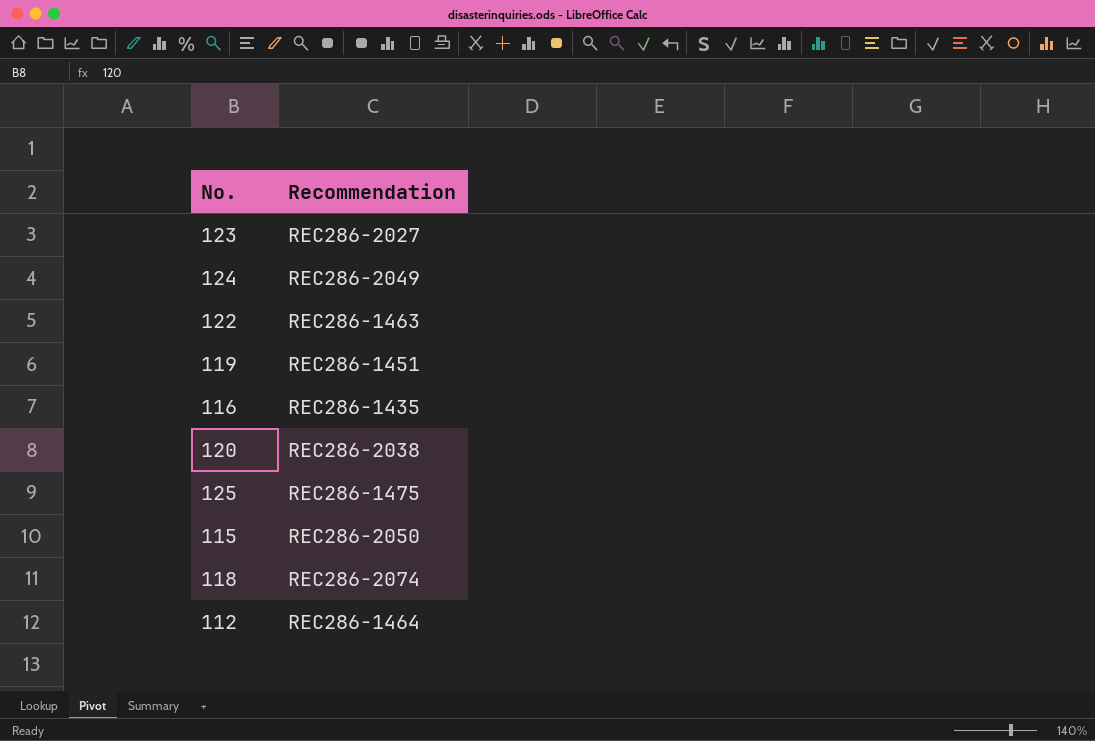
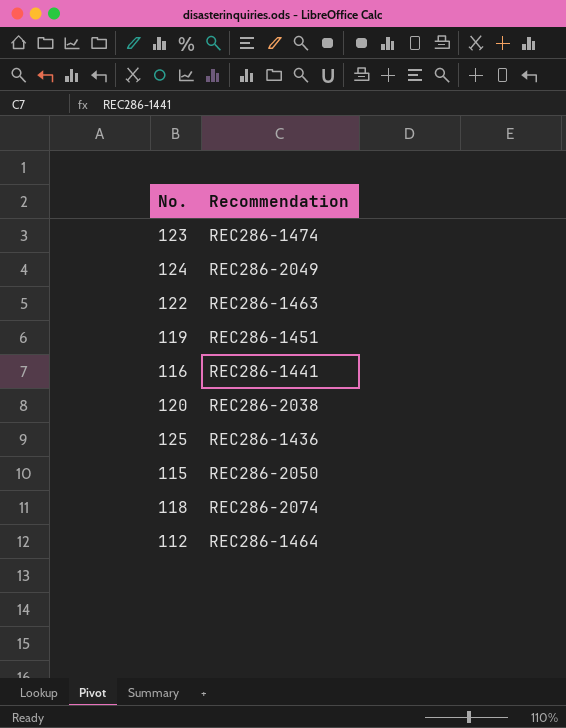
123 | Recommendation: REC286-2027 -> REC286-1474
116 | Recommendation: REC286-1435 -> REC286-1441
125 | Recommendation: REC286-1475 -> REC286-1436

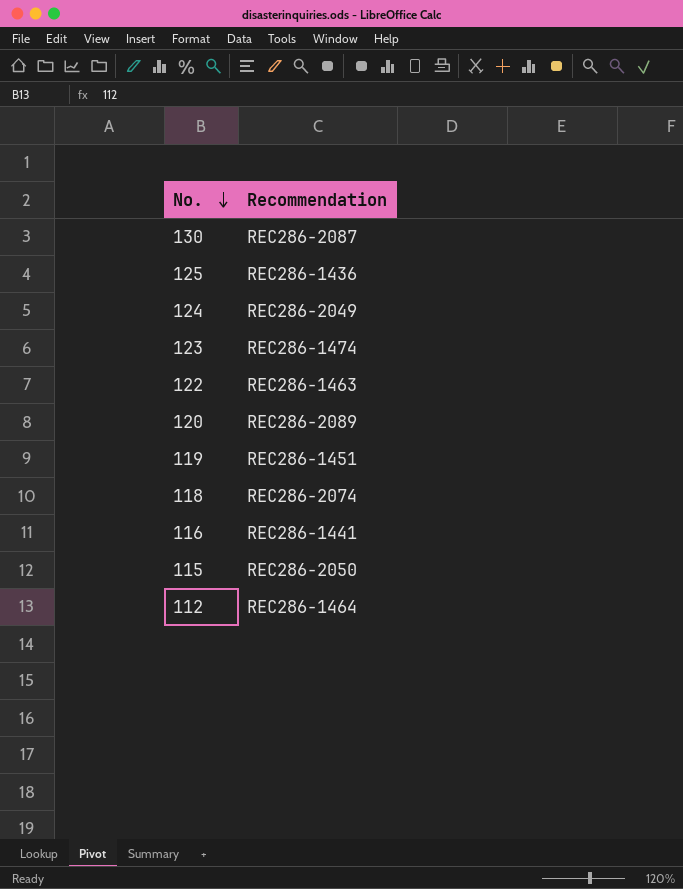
row order: none -> No. descending
row 130: none -> REC286-2087
120 | Recommendation: REC286-2038 -> REC286-2089

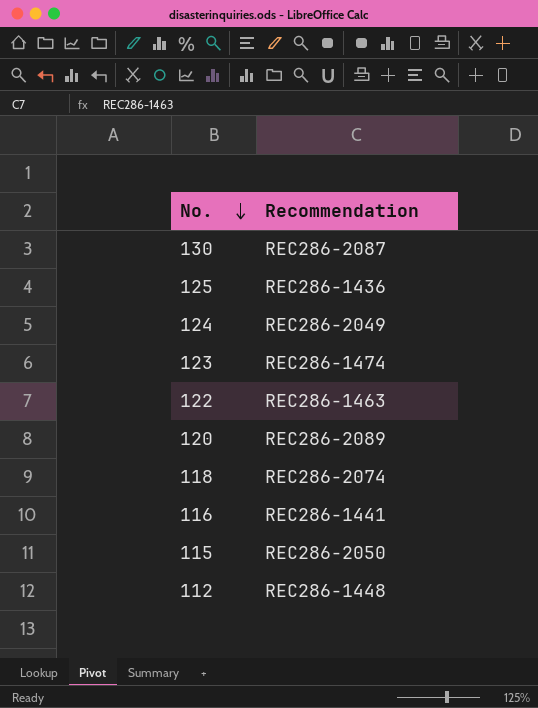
row 119: REC286-1451 -> none
112 | Recommendation: REC286-1464 -> REC286-1448

